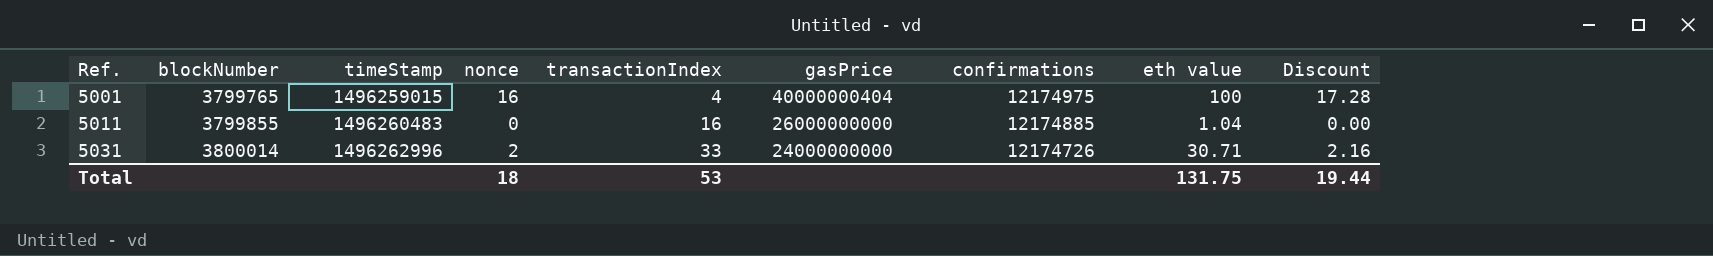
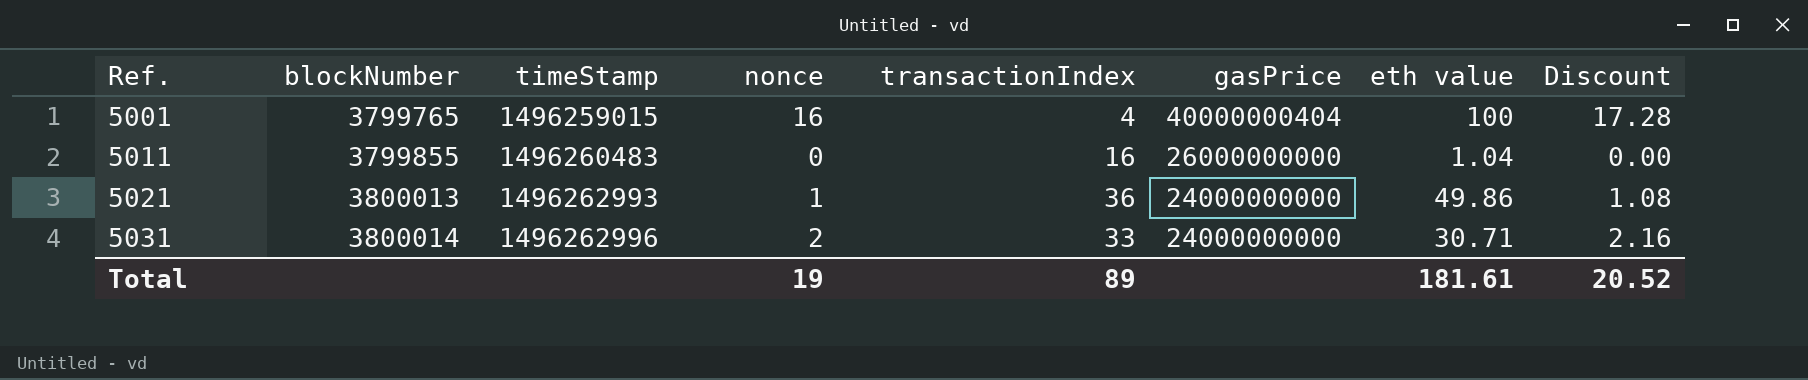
column confirmations | position: 7 -> none
row 5021: none -> 3800013 | 1496262993 | 1 | 36 | 24000000000 | 49.86 | 1.08
Total | nonce: 18 -> 19
Total | transactionIndex: 53 -> 89
Total | eth value: 131.75 -> 181.61
Total | Discount: 19.44 -> 20.52

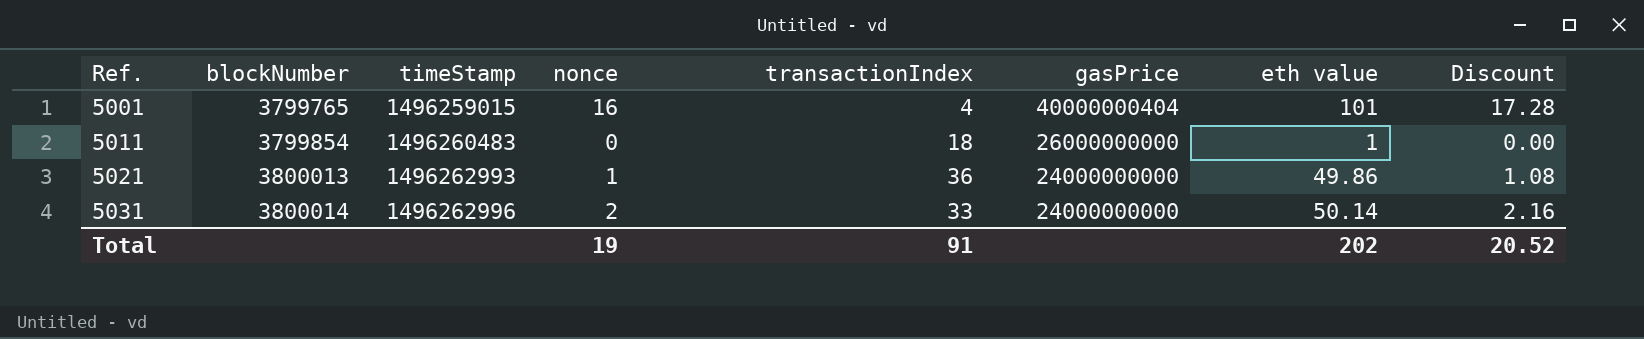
5001 | eth value: 100 -> 101
5011 | blockNumber: 3799855 -> 3799854
5011 | transactionIndex: 16 -> 18
5011 | eth value: 1.04 -> 1
5031 | eth value: 30.71 -> 50.14
Total | transactionIndex: 89 -> 91
Total | eth value: 181.61 -> 202

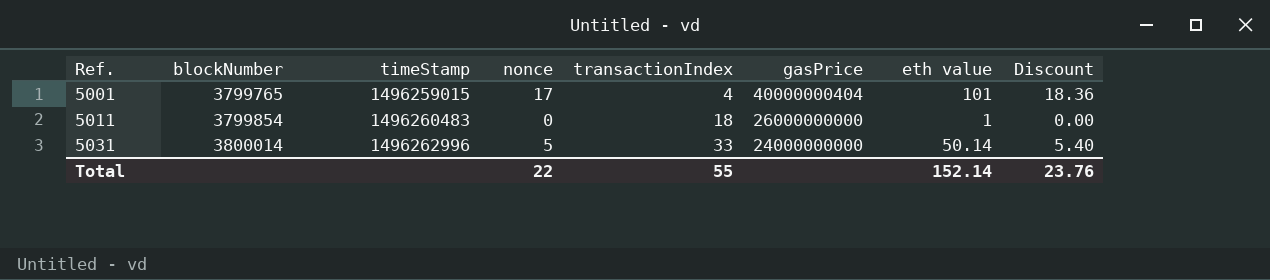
row 5021: 3800013 | 1496262993 | 1 | 36 | 24000000000 | 49.86 | 1.08 -> none
5001 | nonce: 16 -> 17
5001 | Discount: 17.28 -> 18.36
5031 | nonce: 2 -> 5
5031 | Discount: 2.16 -> 5.40
Total | nonce: 19 -> 22
Total | transactionIndex: 91 -> 55
Total | eth value: 202 -> 152.14
Total | Discount: 20.52 -> 23.76

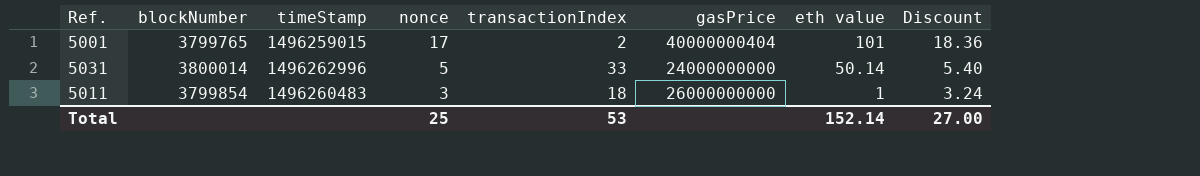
row order: Ref. ascending -> nonce descending
5001 | transactionIndex: 4 -> 2
5011 | nonce: 0 -> 3
5011 | Discount: 0.00 -> 3.24
Total | nonce: 22 -> 25
Total | transactionIndex: 55 -> 53
Total | Discount: 23.76 -> 27.00

